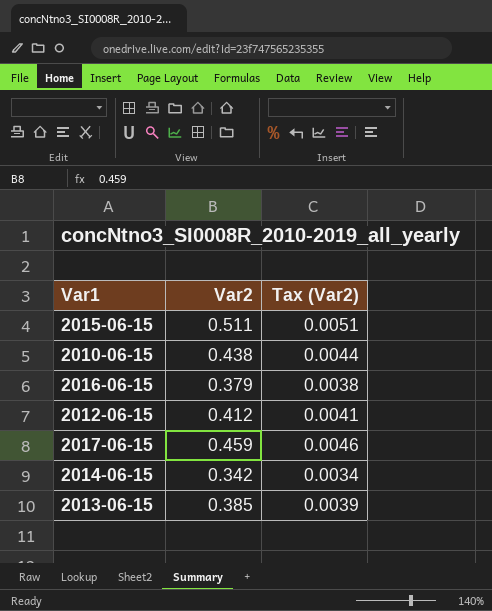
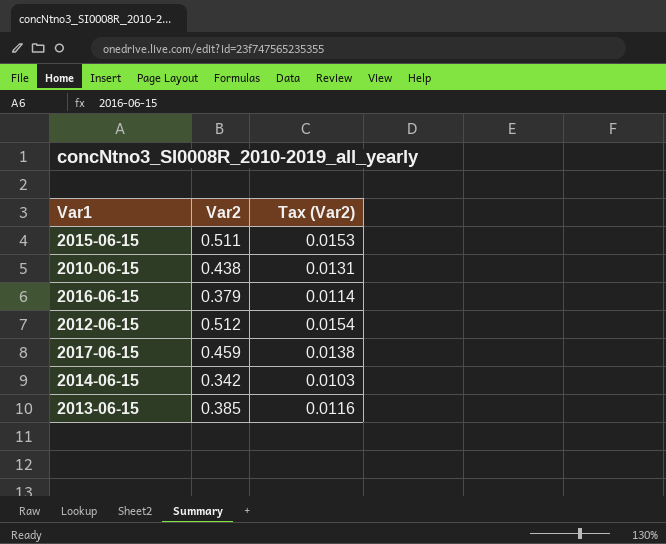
column Tax (Var2) | formula: [Var2] * 0.01 -> [Var2] * 0.03
2012-06-15 | Var2: 0.412 -> 0.512

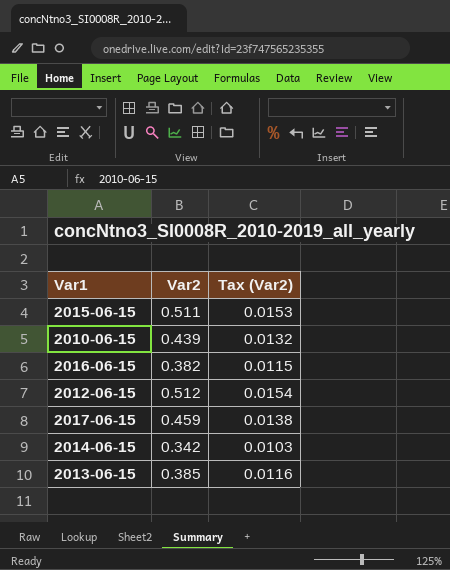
2010-06-15 | Var2: 0.438 -> 0.439
2010-06-15 | Tax (Var2): 0.0131 -> 0.0132
2016-06-15 | Var2: 0.379 -> 0.382
2016-06-15 | Tax (Var2): 0.0114 -> 0.0115

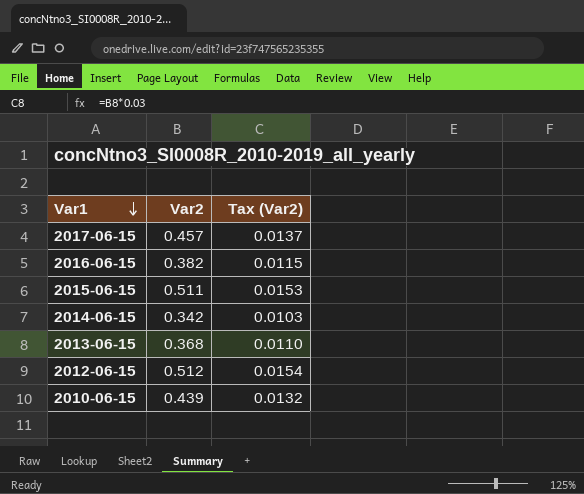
row order: none -> Var1 descending
2017-06-15 | Var2: 0.459 -> 0.457
2017-06-15 | Tax (Var2): 0.0138 -> 0.0137
2013-06-15 | Var2: 0.385 -> 0.368
2013-06-15 | Tax (Var2): 0.0116 -> 0.0110

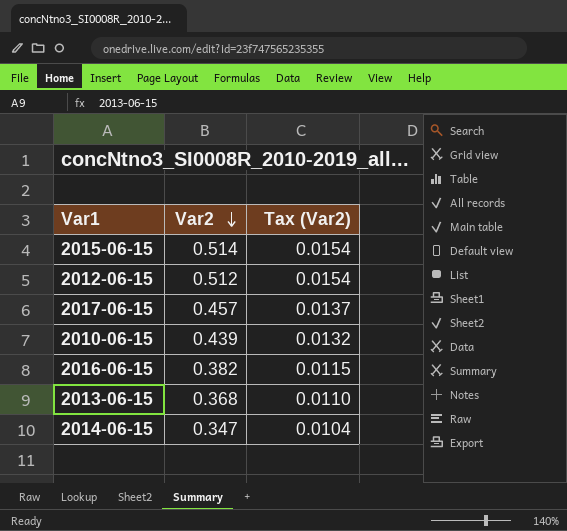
row order: Var1 descending -> Var2 descending
2015-06-15 | Var2: 0.511 -> 0.514
2015-06-15 | Tax (Var2): 0.0153 -> 0.0154
2014-06-15 | Var2: 0.342 -> 0.347
2014-06-15 | Tax (Var2): 0.0103 -> 0.0104

